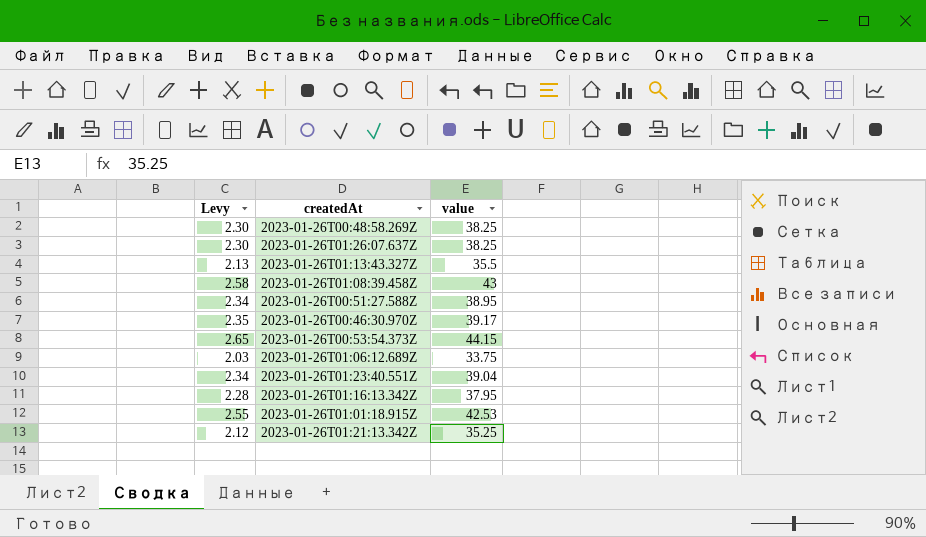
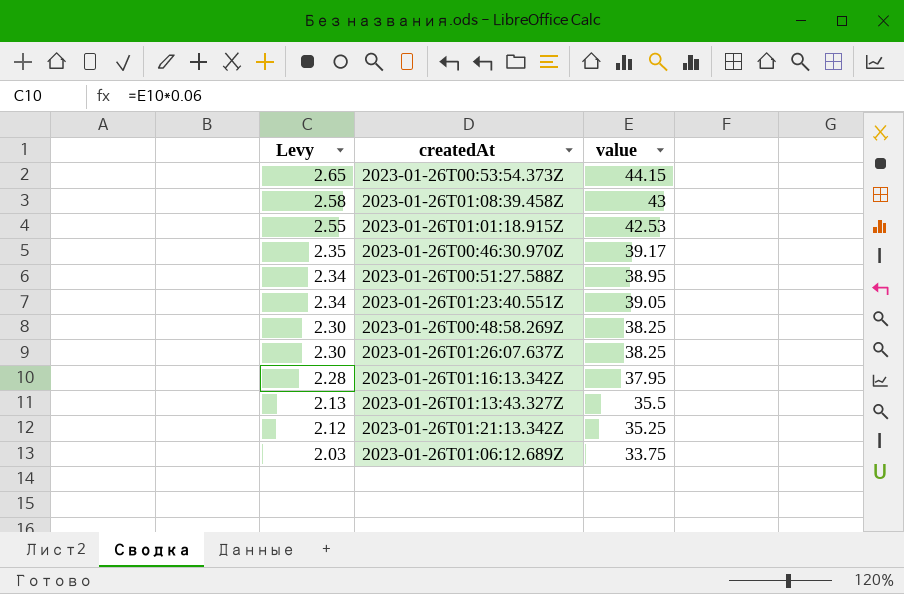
row order: none -> Levy descending
2023-01-26T01:23:40.551Z | value: 39.04 -> 39.05

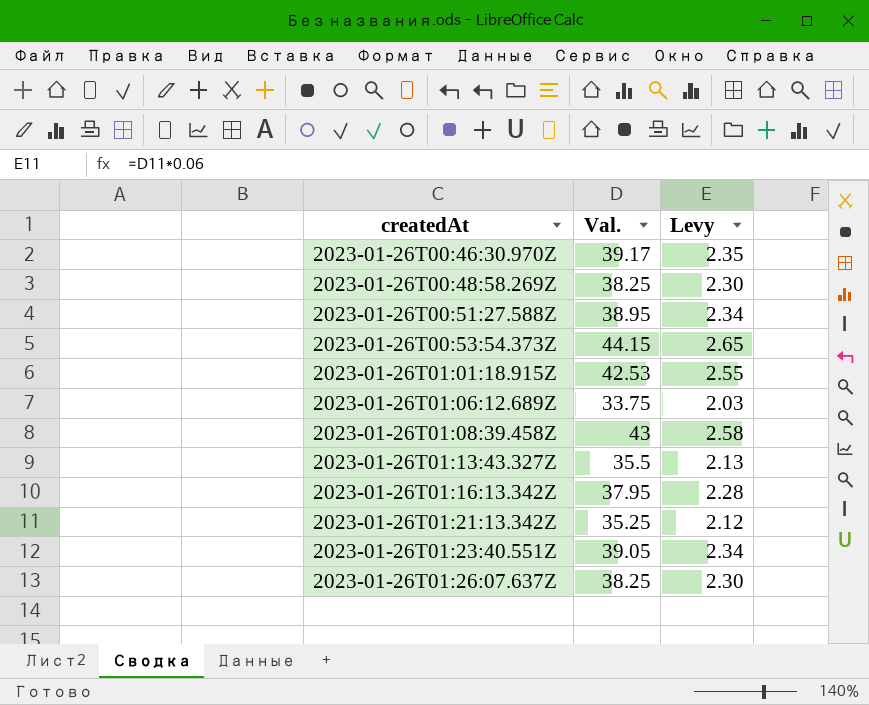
row order: Levy descending -> createdAt ascending
column name: value -> Val.
column Levy | position: 1 -> 3

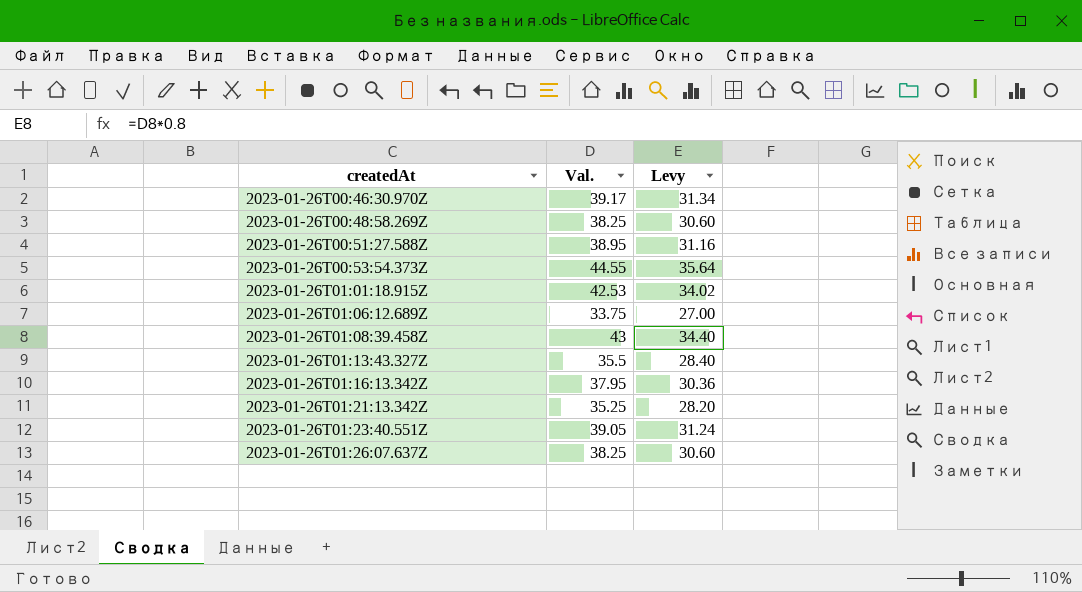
column Levy | formula: [Val.] * 0.06 -> [Val.] * 0.8
2023-01-26T00:53:54.373Z | Val.: 44.15 -> 44.55

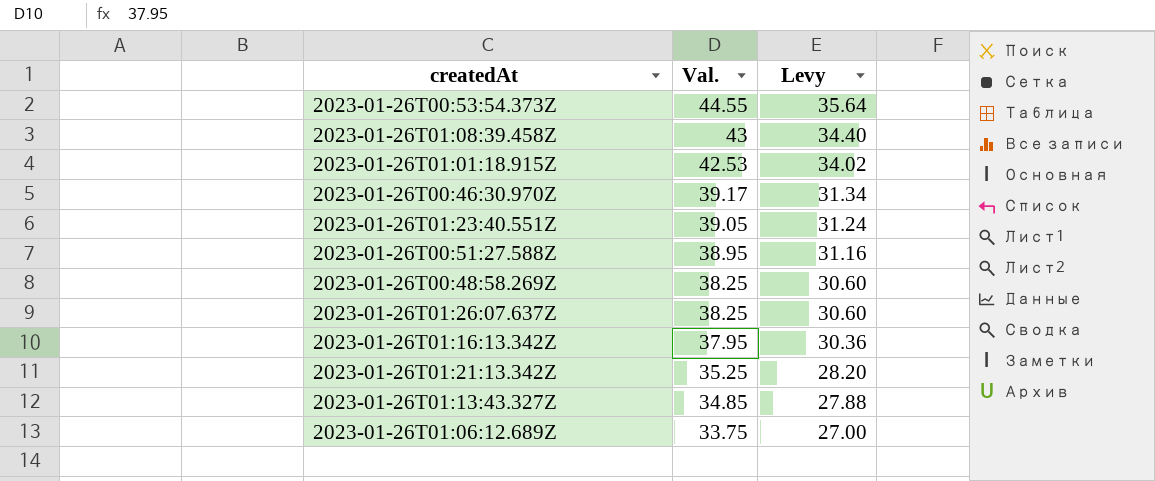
row order: createdAt ascending -> Val. descending
2023-01-26T01:13:43.327Z | Val.: 35.5 -> 34.85
2023-01-26T01:13:43.327Z | Levy: 28.40 -> 27.88

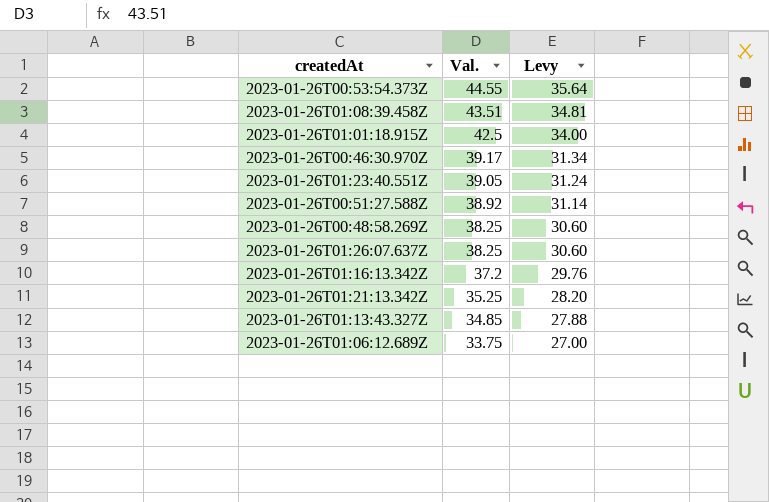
2023-01-26T01:08:39.458Z | Val.: 43 -> 43.51
2023-01-26T01:08:39.458Z | Levy: 34.40 -> 34.81
2023-01-26T01:01:18.915Z | Val.: 42.53 -> 42.5
2023-01-26T01:01:18.915Z | Levy: 34.02 -> 34.00
2023-01-26T00:51:27.588Z | Val.: 38.95 -> 38.92
2023-01-26T00:51:27.588Z | Levy: 31.16 -> 31.14
2023-01-26T01:16:13.342Z | Val.: 37.95 -> 37.2
2023-01-26T01:16:13.342Z | Levy: 30.36 -> 29.76

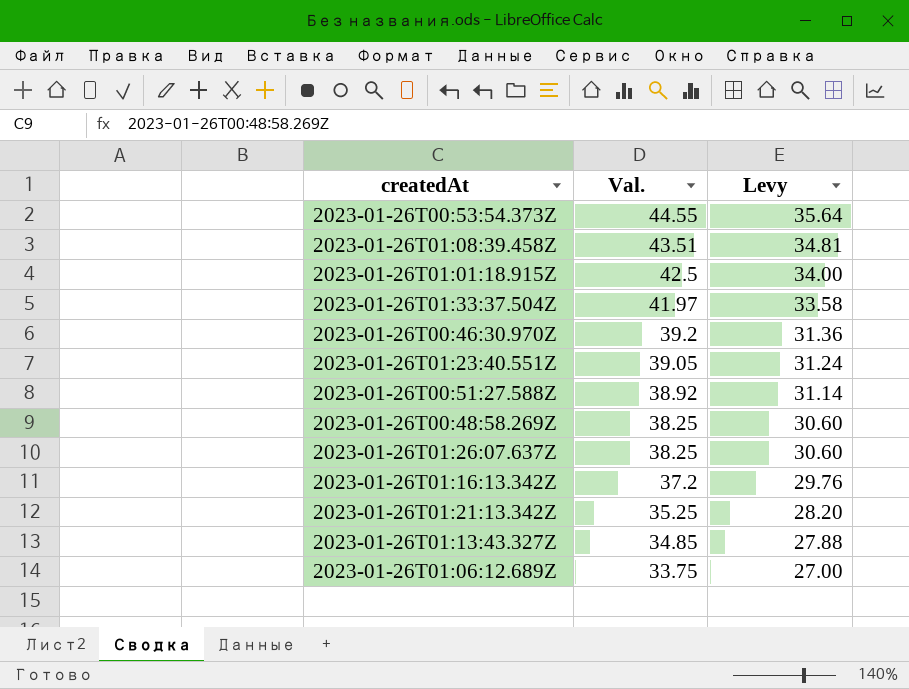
row 2023-01-26T01:33:37.504Z: none -> 41.97 | 33.58
2023-01-26T00:46:30.970Z | Val.: 39.17 -> 39.2
2023-01-26T00:46:30.970Z | Levy: 31.34 -> 31.36

